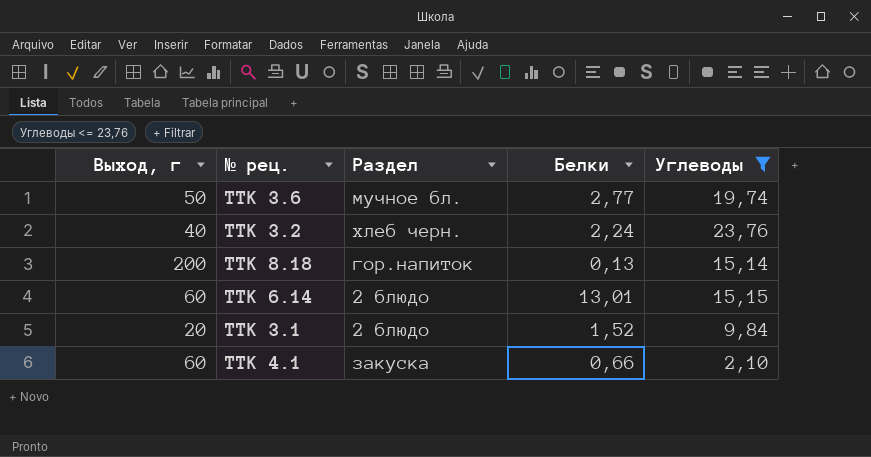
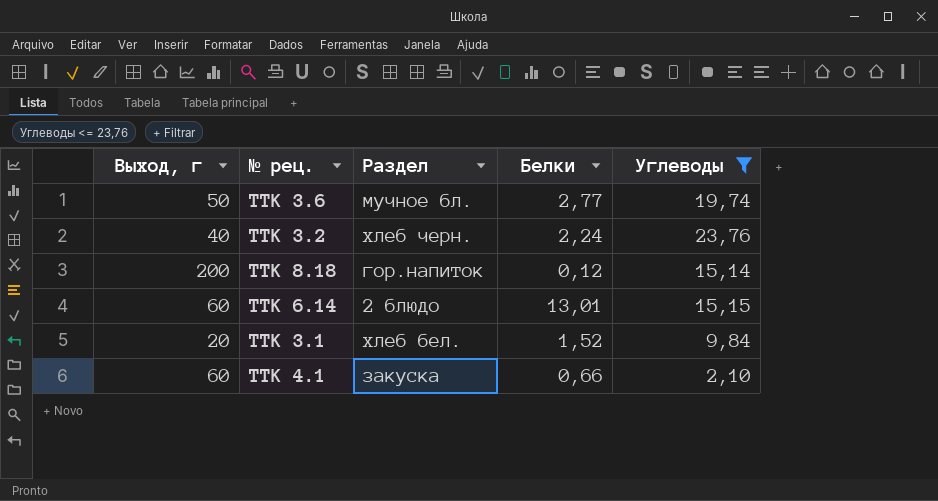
ТТК 8.18 | Белки: 0,13 -> 0,12
ТТК 3.1 | Раздел: 2 блюдо -> хлеб бел.

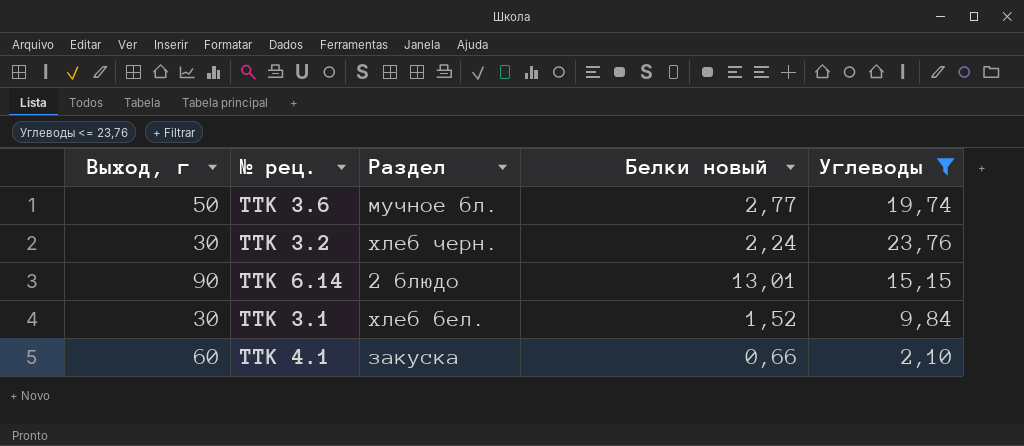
column name: Белки -> Белки новый
row ТТК 8.18: 200 | гор.напиток | 0,12 | 15,14 -> none
ТТК 3.2 | Выход, г: 40 -> 30
ТТК 6.14 | Выход, г: 60 -> 90
ТТК 3.1 | Выход, г: 20 -> 30

